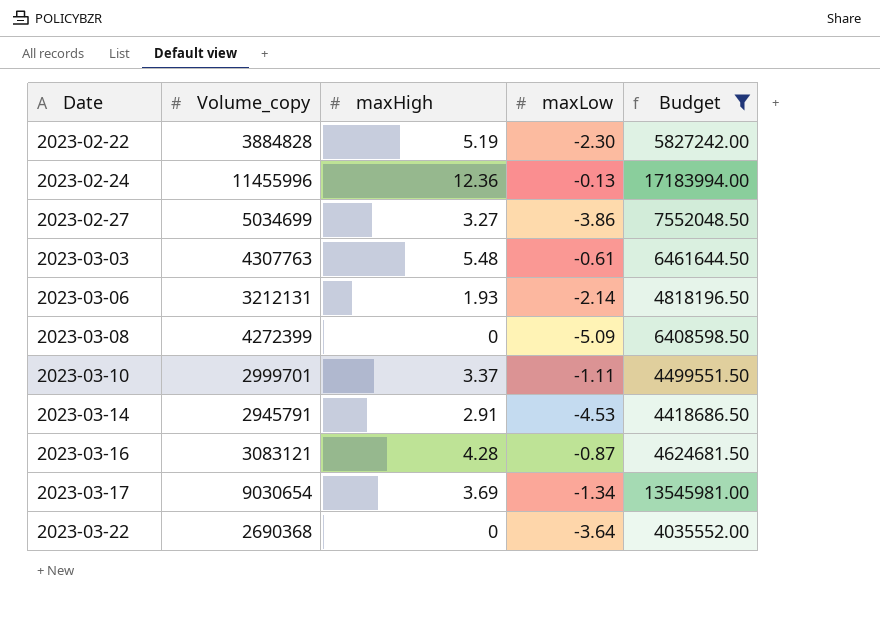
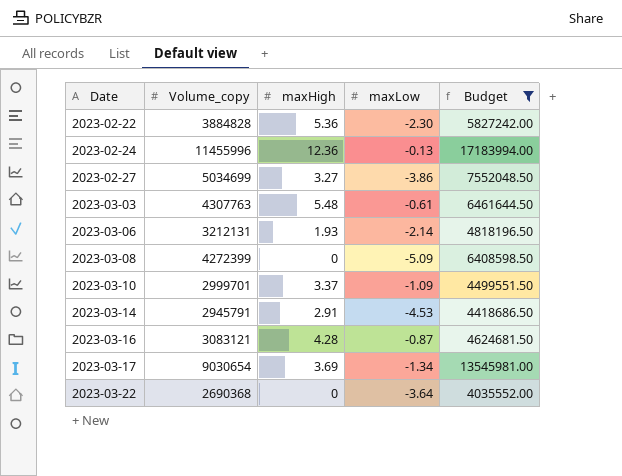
2023-02-22 | maxHigh: 5.19 -> 5.36
2023-03-10 | maxLow: -1.11 -> -1.09

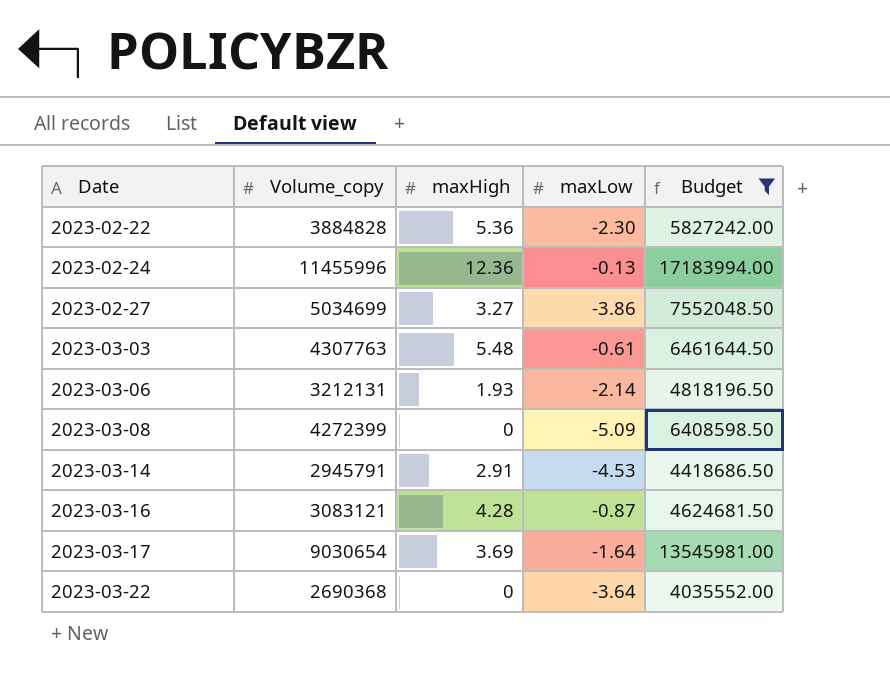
row 2023-03-10: 2999701 | 3.37 | -1.09 | 4499551.50 -> none
2023-03-17 | maxLow: -1.34 -> -1.64

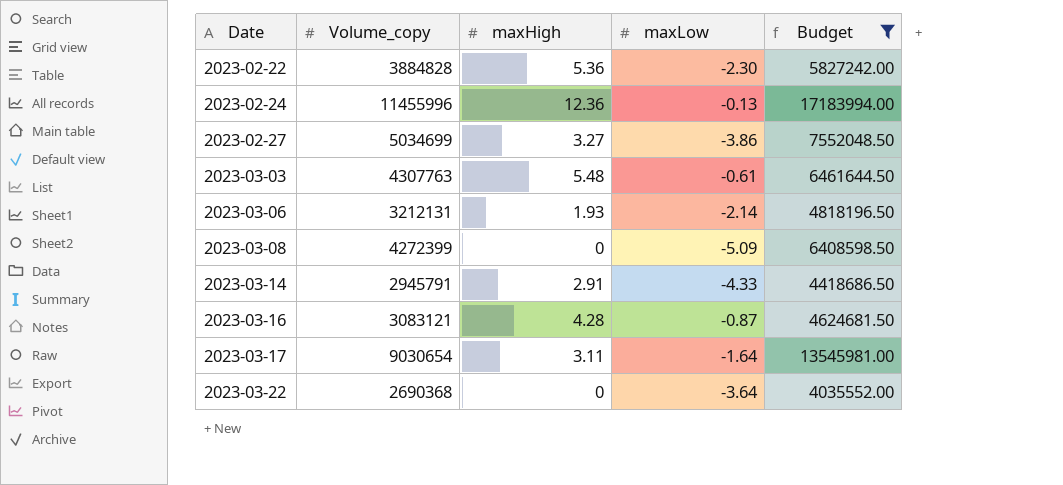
2023-03-14 | maxLow: -4.53 -> -4.33
2023-03-17 | maxHigh: 3.69 -> 3.11

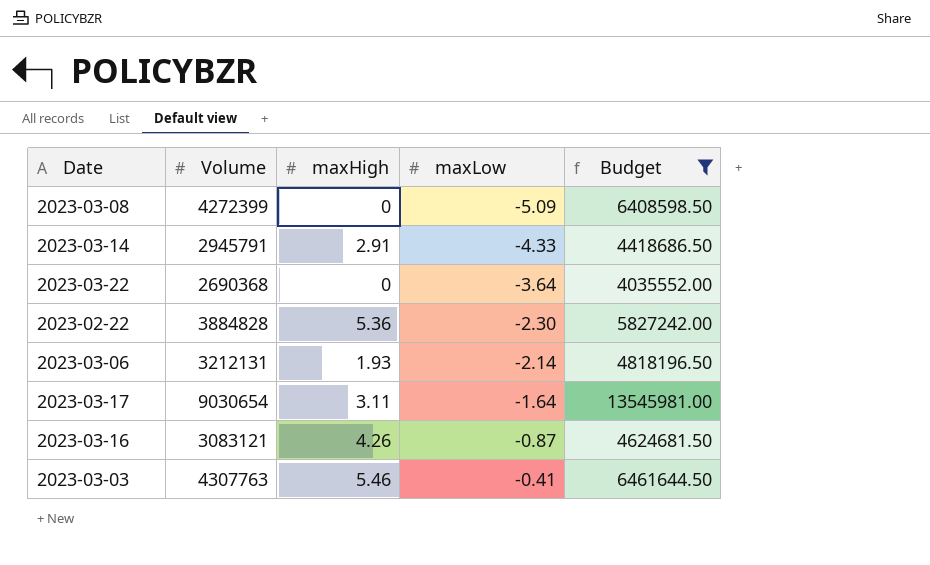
row order: Date ascending -> maxLow ascending
column name: Volume_copy -> Volume
row 2023-02-24: 11455996 | 12.36 | -0.13 | 17183994.00 -> none
row 2023-02-27: 5034699 | 3.27 | -3.86 | 7552048.50 -> none
2023-03-16 | maxHigh: 4.28 -> 4.26
2023-03-03 | maxHigh: 5.48 -> 5.46
2023-03-03 | maxLow: -0.61 -> -0.41

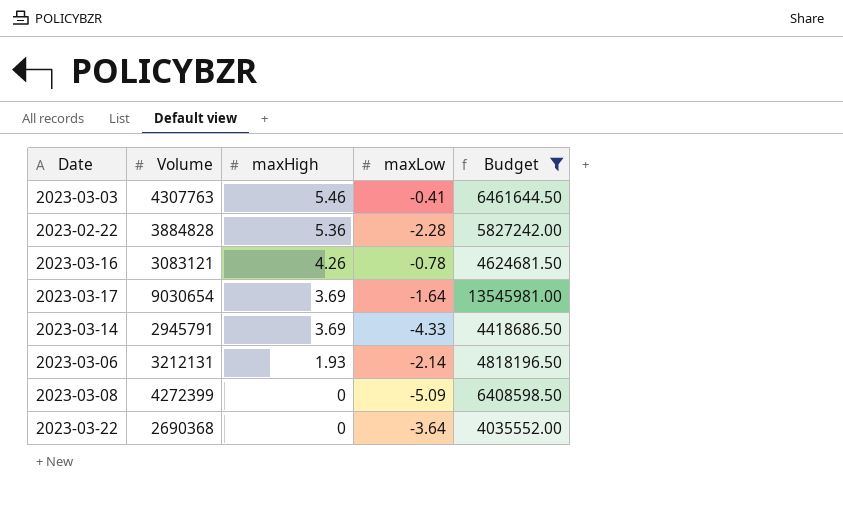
row order: maxLow ascending -> maxHigh descending
2023-02-22 | maxLow: -2.30 -> -2.28
2023-03-16 | maxLow: -0.87 -> -0.78
2023-03-17 | maxHigh: 3.11 -> 3.69
2023-03-14 | maxHigh: 2.91 -> 3.69

